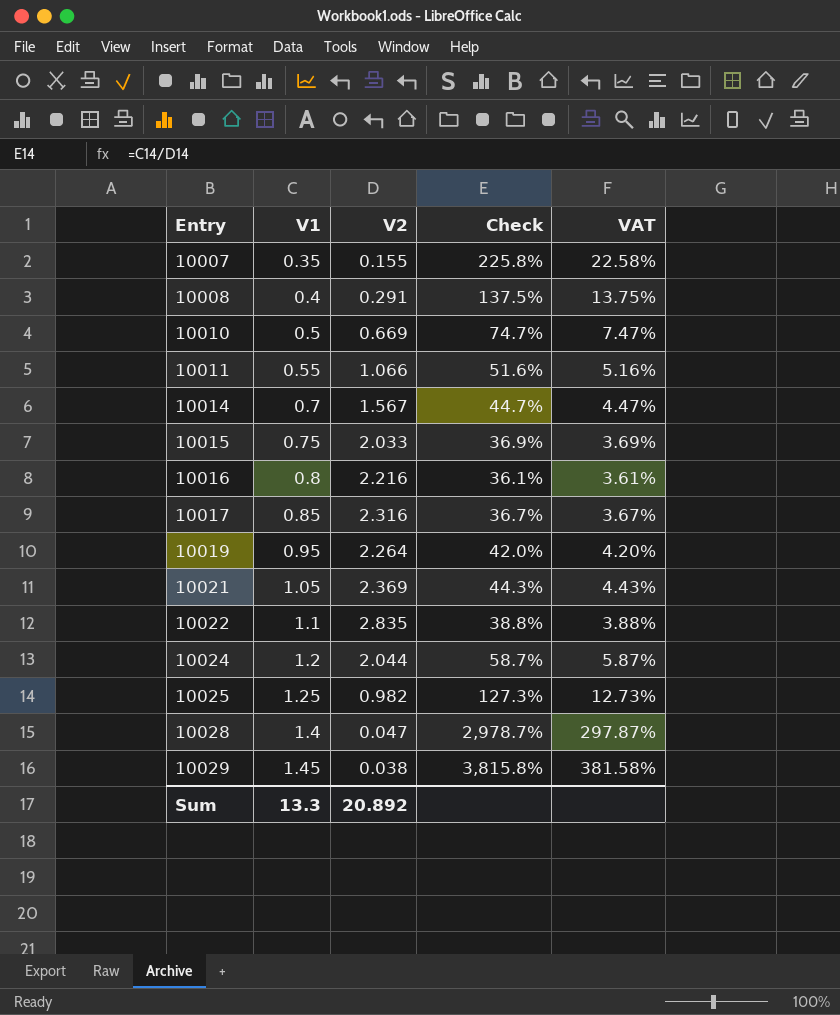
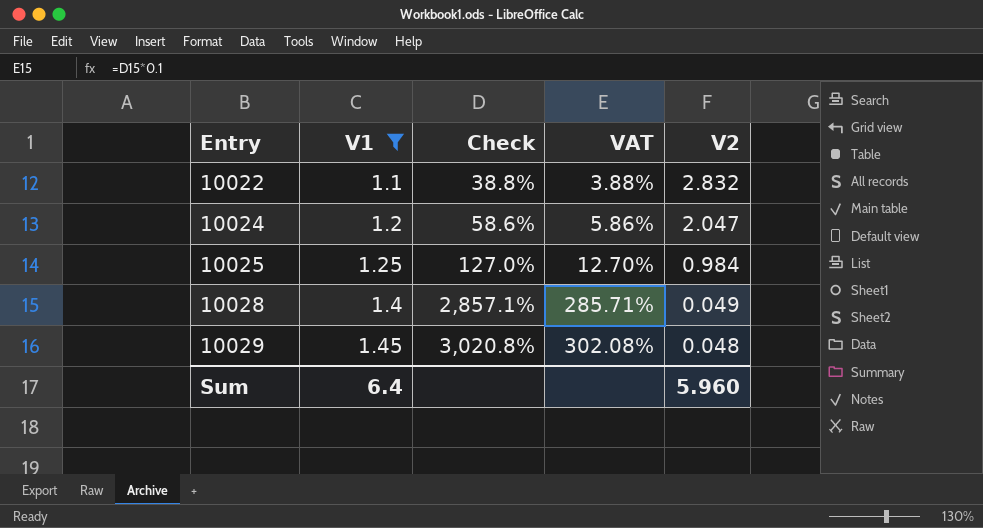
filter: none -> V1 >= 1.1
column V2 | position: 3 -> 5
10022 | V2: 2.835 -> 2.832
10024 | Check: 58.7% -> 58.6%
10024 | VAT: 5.87% -> 5.86%
10024 | V2: 2.044 -> 2.047
10025 | Check: 127.3% -> 127.0%
10025 | VAT: 12.73% -> 12.70%
10025 | V2: 0.982 -> 0.984
10028 | Check: 2,978.7% -> 2,857.1%
10028 | VAT: 297.87% -> 285.71%
10028 | V2: 0.047 -> 0.049
10029 | Check: 3,815.8% -> 3,020.8%
10029 | VAT: 381.58% -> 302.08%
10029 | V2: 0.038 -> 0.048
Sum | V1: 13.3 -> 6.4
Sum | V2: 20.892 -> 5.960

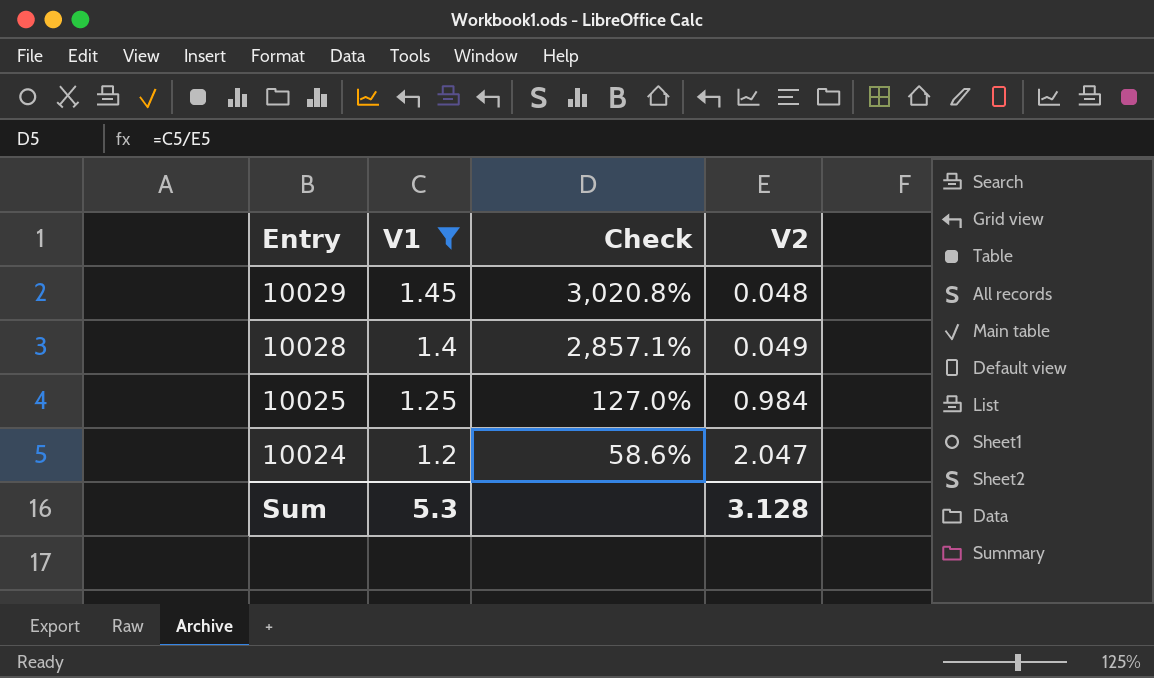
row order: Entry ascending -> Entry descending
column VAT | formula: [Check] * 0.1 -> none
row 10022: 1.1 | 38.8% | 3.88% | 2.832 -> none
Sum | V1: 6.4 -> 5.3
Sum | V2: 5.960 -> 3.128

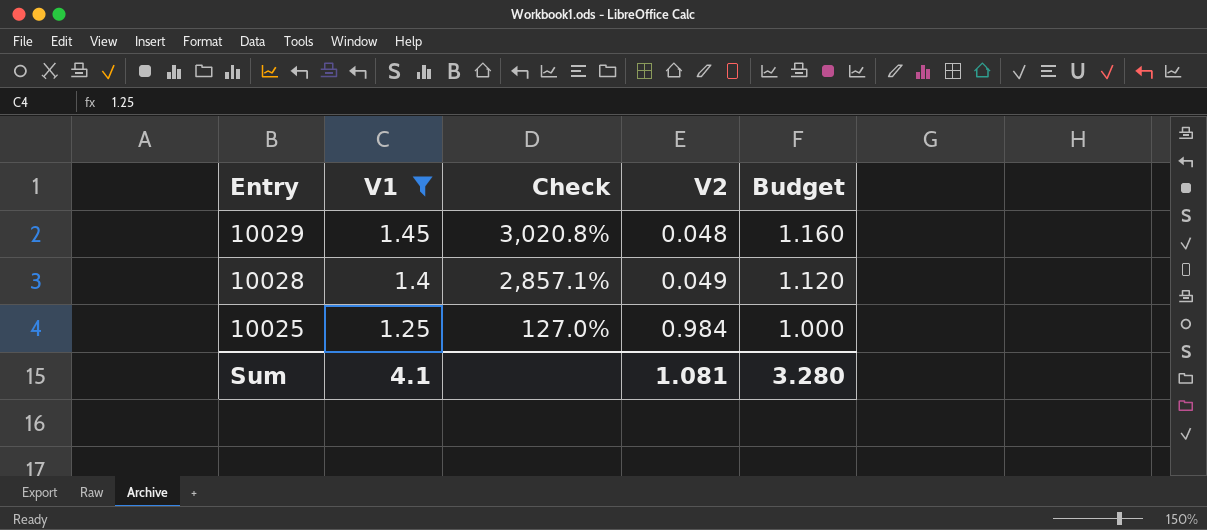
column Budget | formula: none -> [V1] * 0.8
row 10024: 1.2 | 58.6% | 2.047 -> none
Sum | V1: 5.3 -> 4.1
Sum | V2: 3.128 -> 1.081

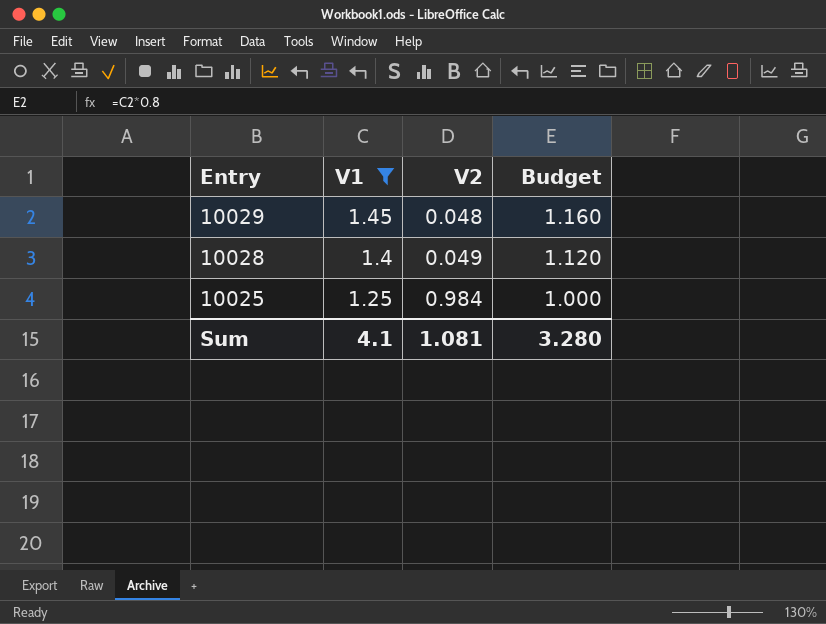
column Check | formula: [V1] / [V2] -> none

